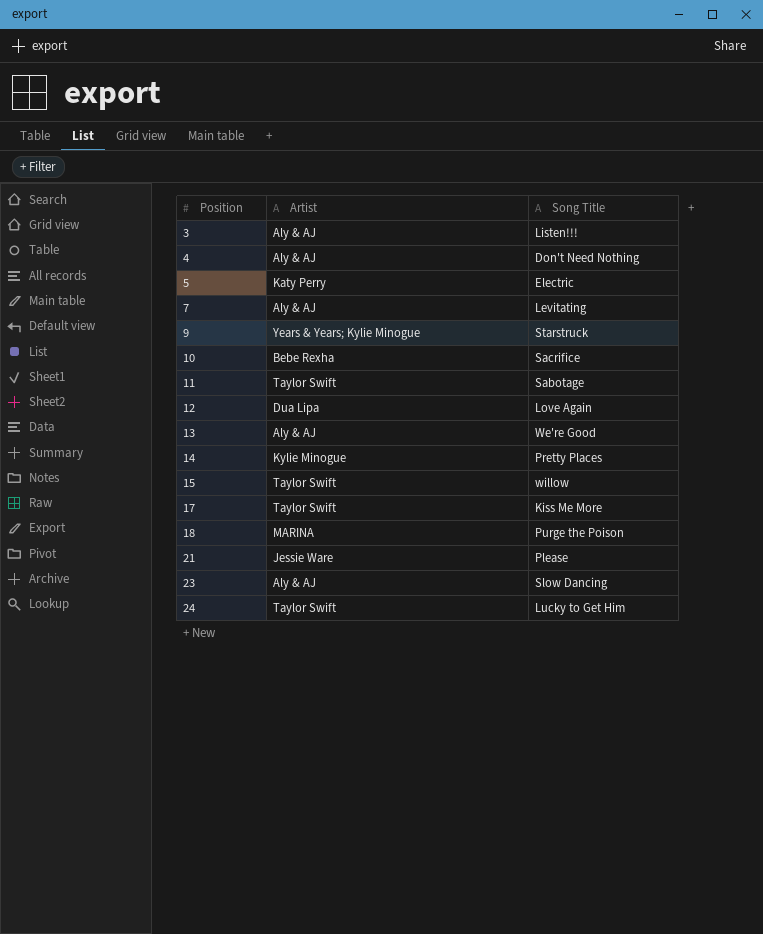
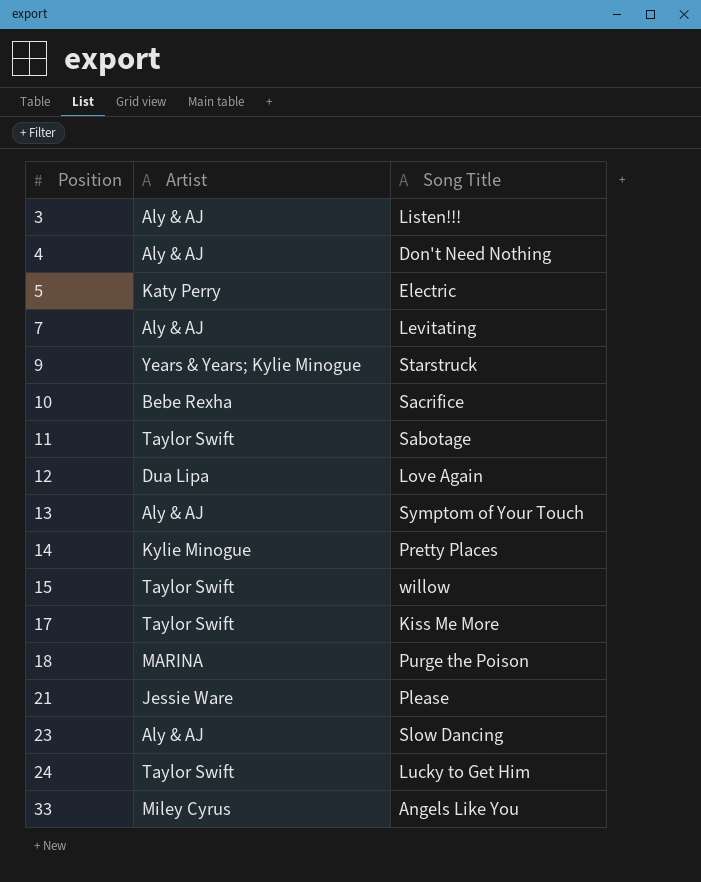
13 | Song Title: We're Good -> Symptom of Your Touch
row 33: none -> Miley Cyrus | Angels Like You

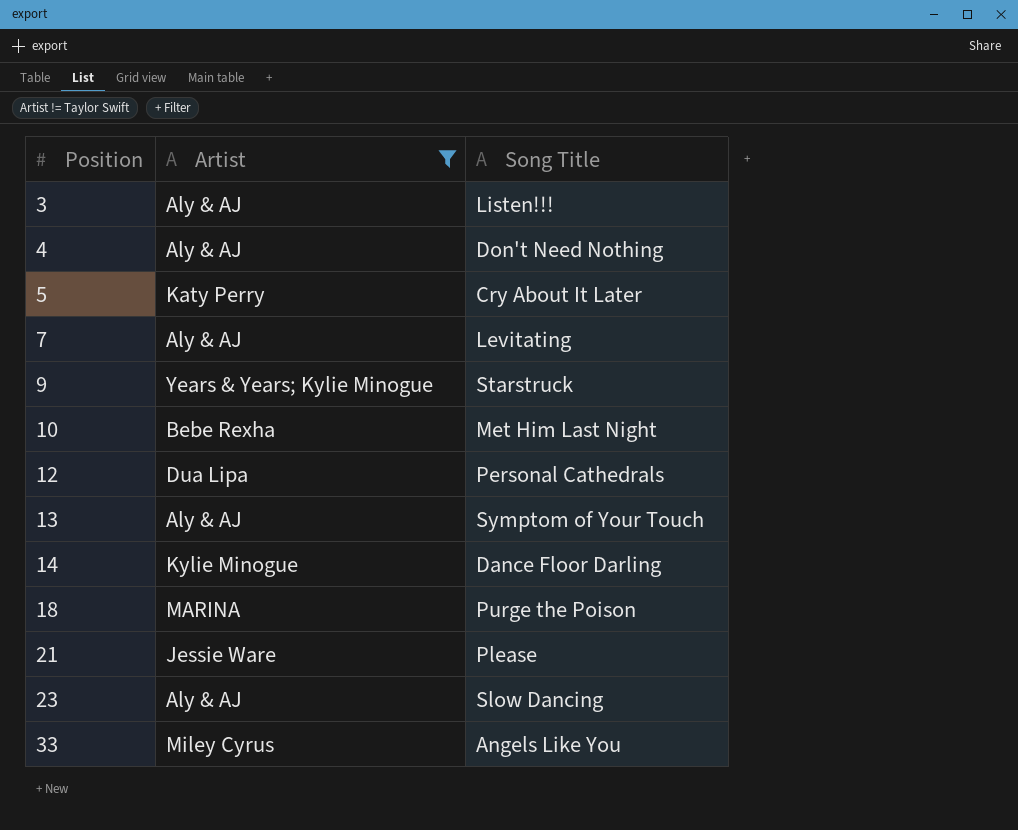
filter: none -> Artist != Taylor Swift
5 | Song Title: Electric -> Cry About It Later
10 | Song Title: Sacrifice -> Met Him Last Night
12 | Song Title: Love Again -> Personal Cathedrals
14 | Song Title: Pretty Places -> Dance Floor Darling

